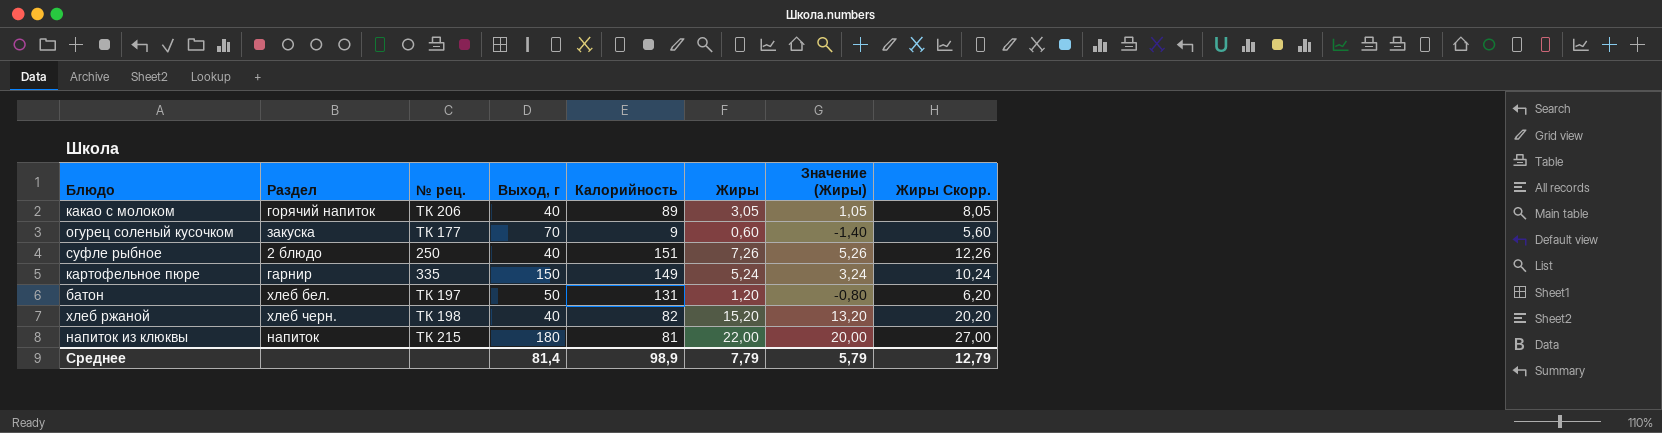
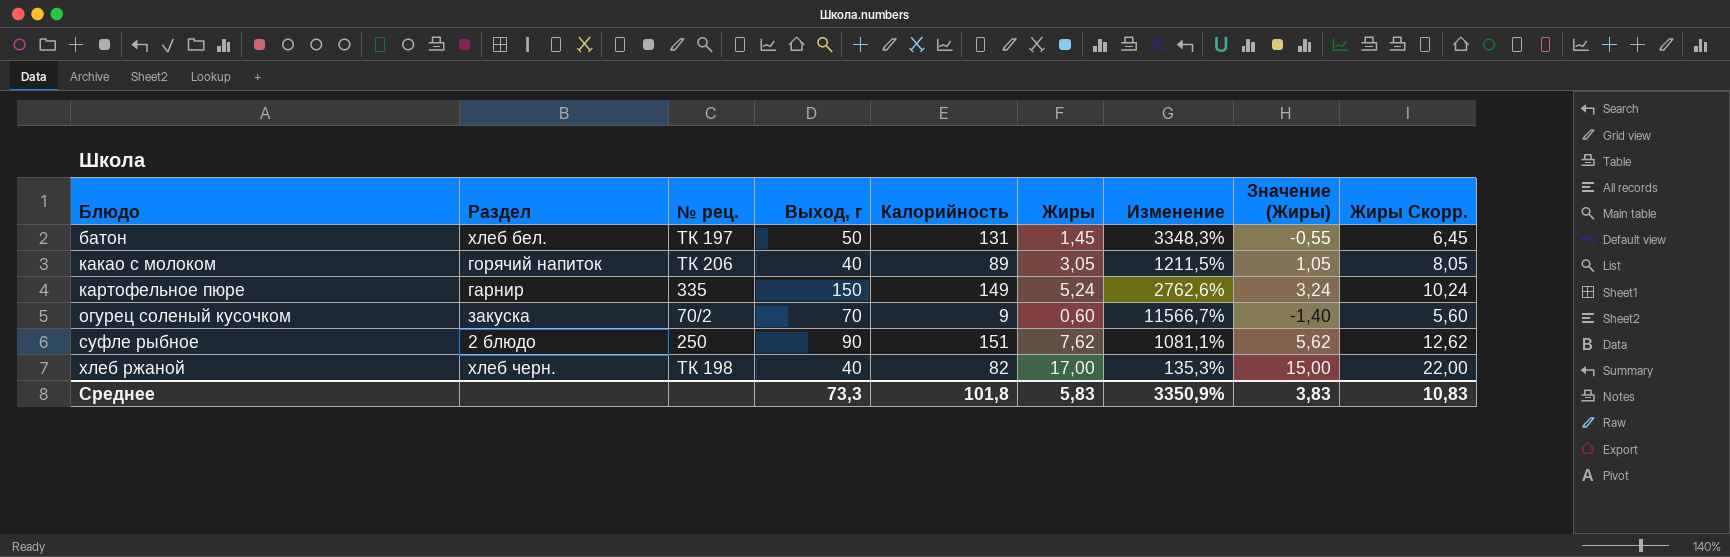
row order: none -> Блюдо ascending
column Изменение | formula: none -> ([Выход, г] - [Жиры]) / [Жиры]
row напиток из клюквы: напиток | ТК 215 | 180 | 81 | 22,00 | 20,00 | 27,00 -> none
батон | Жиры: 1,20 -> 1,45
батон | Значение (Жиры): -0,80 -> -0,55
батон | Жиры Скорр.: 6,20 -> 6,45
огурец соленый кусочком | № рец.: ТК 177 -> 70/2
суфле рыбное | Выход, г: 40 -> 90
суфле рыбное | Жиры: 7,26 -> 7,62
суфле рыбное | Значение (Жиры): 5,26 -> 5,62
суфле рыбное | Жиры Скорр.: 12,26 -> 12,62
хлеб ржаной | Жиры: 15,20 -> 17,00
хлеб ржаной | Значение (Жиры): 13,20 -> 15,00
хлеб ржаной | Жиры Скорр.: 20,20 -> 22,00
Среднее | Выход, г: 81,4 -> 73,3
Среднее | Калорийность: 98,9 -> 101,8
Среднее | Жиры: 7,79 -> 5,83
Среднее | Значение (Жиры): 5,79 -> 3,83
Среднее | Жиры Скорр.: 12,79 -> 10,83

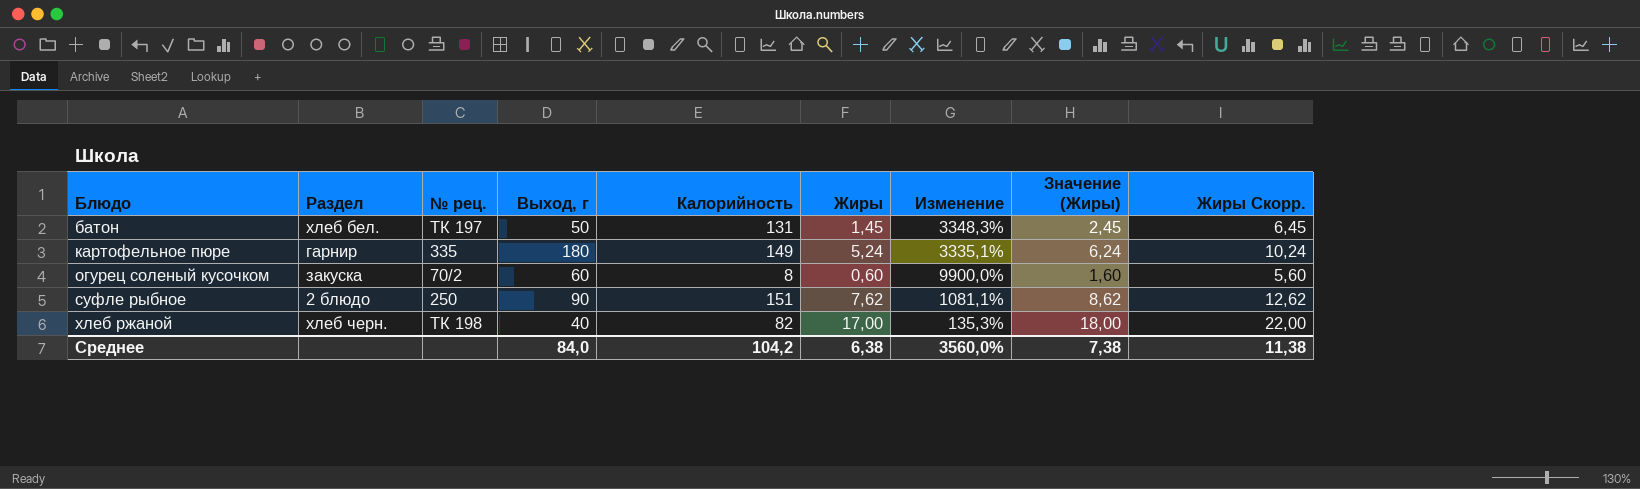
column Значение (Жиры) | formula: [Жиры] - 2 -> [Жиры] + 1
row какао с молоком: горячий напиток | ТК 206 | 40 | 89 | 3,05 | 1211,5% | 1,05 | 8,05 -> none
картофельное пюре | Выход, г: 150 -> 180
картофельное пюре | Изменение: 2762,6% -> 3335,1%
огурец соленый кусочком | Выход, г: 70 -> 60
огурец соленый кусочком | Калорийность: 9 -> 8
огурец соленый кусочком | Изменение: 11566,7% -> 9900,0%
Среднее | Выход, г: 73,3 -> 84,0
Среднее | Калорийность: 101,8 -> 104,2
Среднее | Жиры: 5,83 -> 6,38
Среднее | Изменение: 3350,9% -> 3560,0%
Среднее | Значение (Жиры): 3,83 -> 7,38
Среднее | Жиры Скорр.: 10,83 -> 11,38

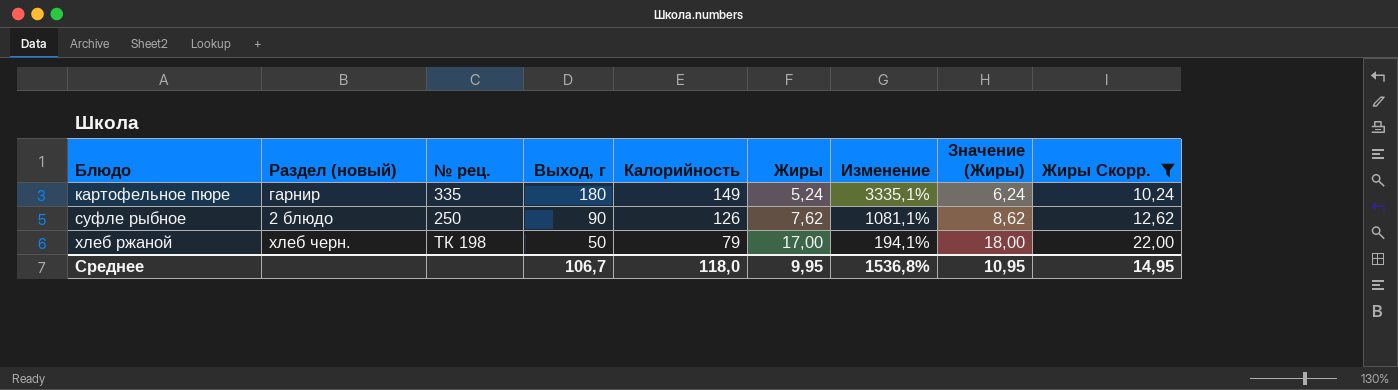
filter: none -> Жиры Скорр. >= 10,24
column name: Раздел -> Раздел (новый)
суфле рыбное | Калорийность: 151 -> 126
хлеб ржаной | Выход, г: 40 -> 50
хлеб ржаной | Калорийность: 82 -> 79
хлеб ржаной | Изменение: 135,3% -> 194,1%
Среднее | Выход, г: 84,0 -> 106,7
Среднее | Калорийность: 104,2 -> 118,0
Среднее | Жиры: 6,38 -> 9,95
Среднее | Изменение: 3560,0% -> 1536,8%
Среднее | Значение (Жиры): 7,38 -> 10,95
Среднее | Жиры Скорр.: 11,38 -> 14,95

